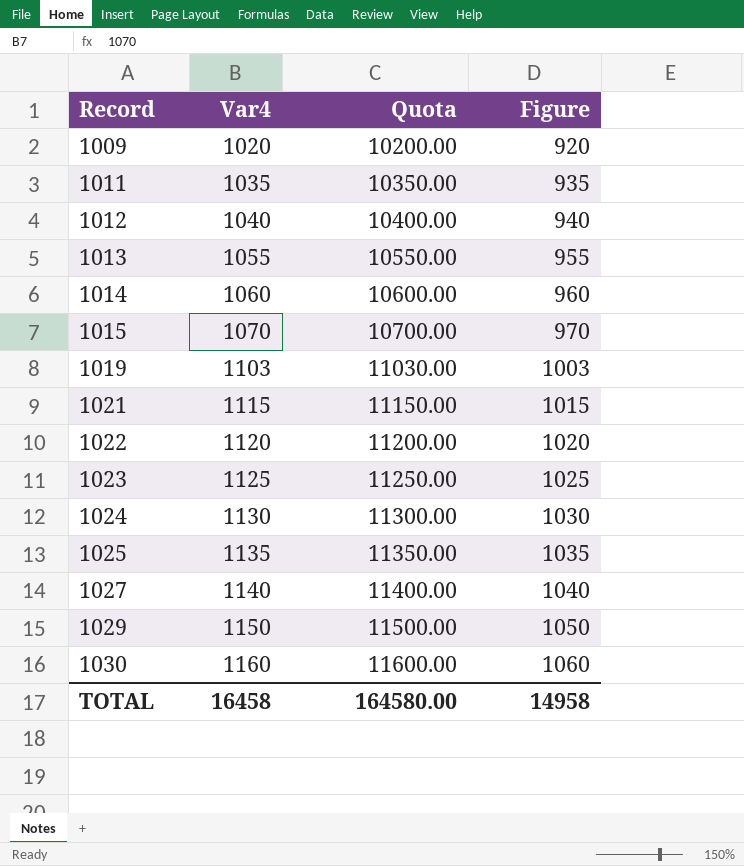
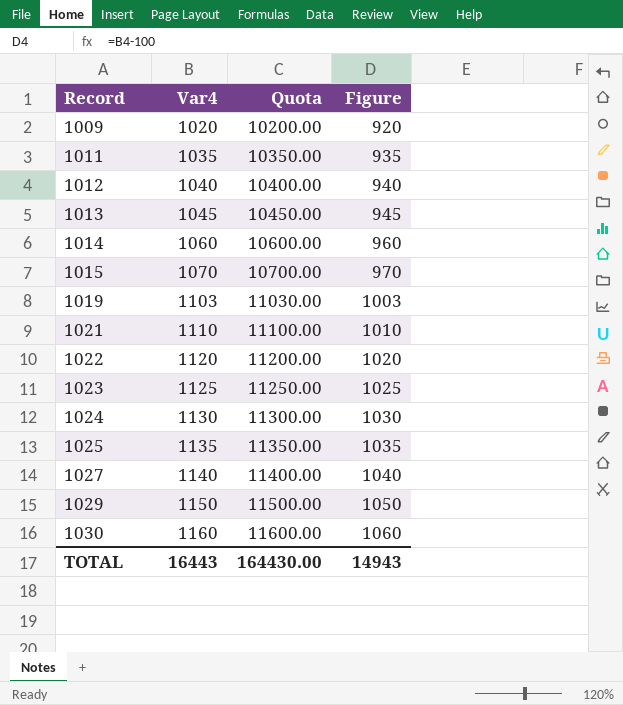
1013 | Var4: 1055 -> 1045
1013 | Quota: 10550.00 -> 10450.00
1013 | Figure: 955 -> 945
1021 | Var4: 1115 -> 1110
1021 | Quota: 11150.00 -> 11100.00
1021 | Figure: 1015 -> 1010
TOTAL | Var4: 16458 -> 16443
TOTAL | Quota: 164580.00 -> 164430.00
TOTAL | Figure: 14958 -> 14943

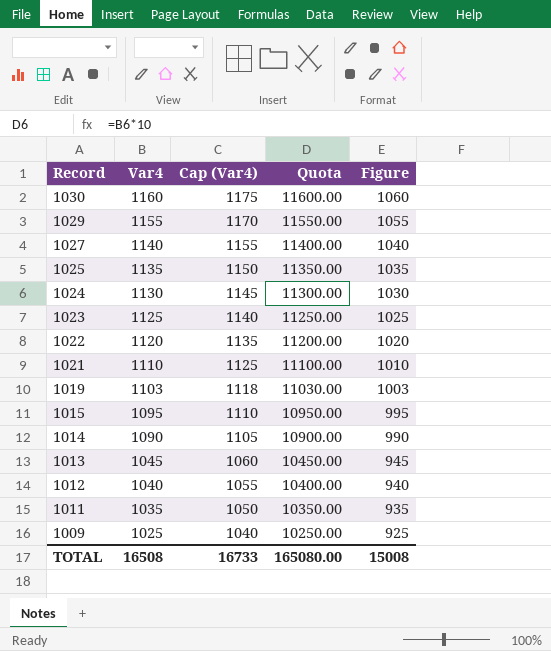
row order: Record ascending -> Record descending
column Cap (Var4) | formula: none -> [Var4] + 15
1029 | Var4: 1150 -> 1155
1029 | Quota: 11500.00 -> 11550.00
1029 | Figure: 1050 -> 1055
1015 | Var4: 1070 -> 1095
1015 | Quota: 10700.00 -> 10950.00
1015 | Figure: 970 -> 995
1014 | Var4: 1060 -> 1090
1014 | Quota: 10600.00 -> 10900.00
1014 | Figure: 960 -> 990
1009 | Var4: 1020 -> 1025
1009 | Quota: 10200.00 -> 10250.00
1009 | Figure: 920 -> 925
TOTAL | Var4: 16443 -> 16508
TOTAL | Quota: 164430.00 -> 165080.00
TOTAL | Figure: 14943 -> 15008

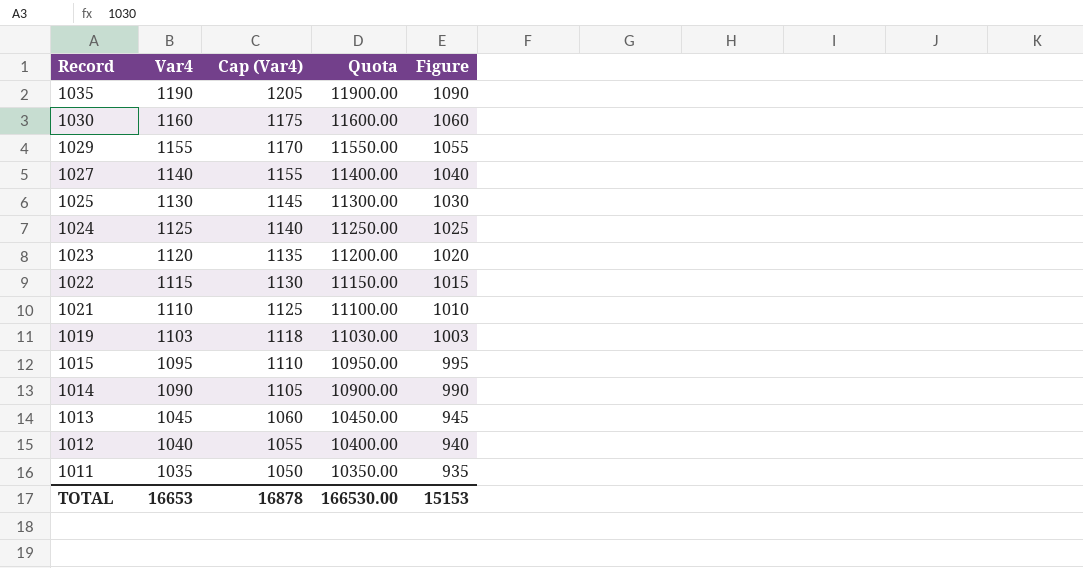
row 1009: 1025 | 1040 | 10250.00 | 925 -> none
row 1035: none -> 1190 | 1205 | 11900.00 | 1090
1025 | Var4: 1135 -> 1130
1025 | Cap (Var4): 1150 -> 1145
1025 | Quota: 11350.00 -> 11300.00
1025 | Figure: 1035 -> 1030
1024 | Var4: 1130 -> 1125
1024 | Cap (Var4): 1145 -> 1140
1024 | Quota: 11300.00 -> 11250.00
1024 | Figure: 1030 -> 1025
1023 | Var4: 1125 -> 1120
1023 | Cap (Var4): 1140 -> 1135
1023 | Quota: 11250.00 -> 11200.00
1023 | Figure: 1025 -> 1020
1022 | Var4: 1120 -> 1115
1022 | Cap (Var4): 1135 -> 1130
1022 | Quota: 11200.00 -> 11150.00
1022 | Figure: 1020 -> 1015
TOTAL | Var4: 16508 -> 16653
TOTAL | Cap (Var4): 16733 -> 16878
TOTAL | Quota: 165080.00 -> 166530.00
TOTAL | Figure: 15008 -> 15153

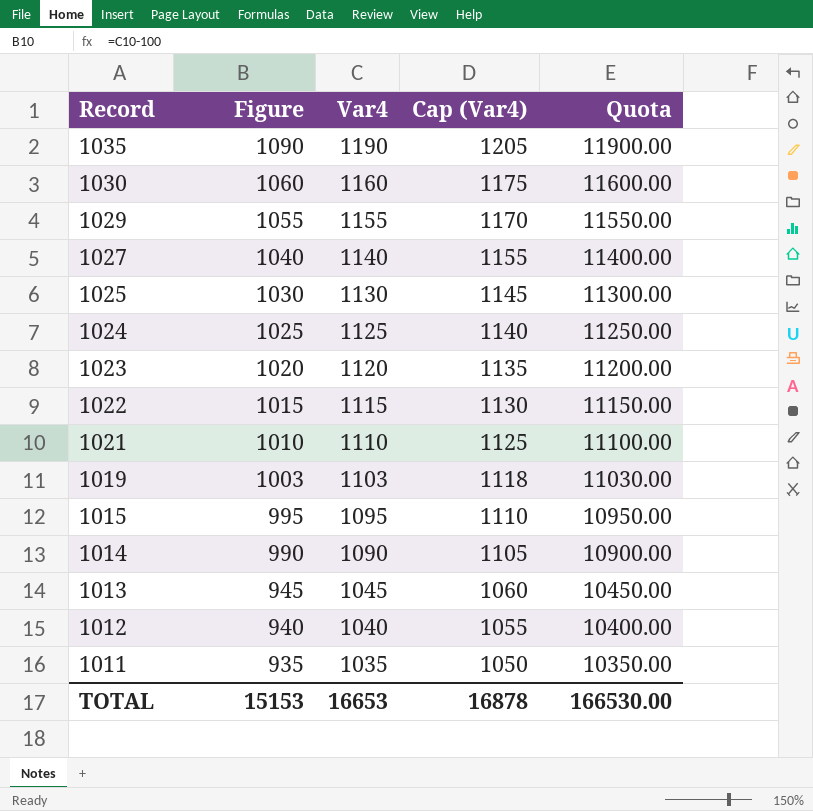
column Figure | position: 5 -> 2

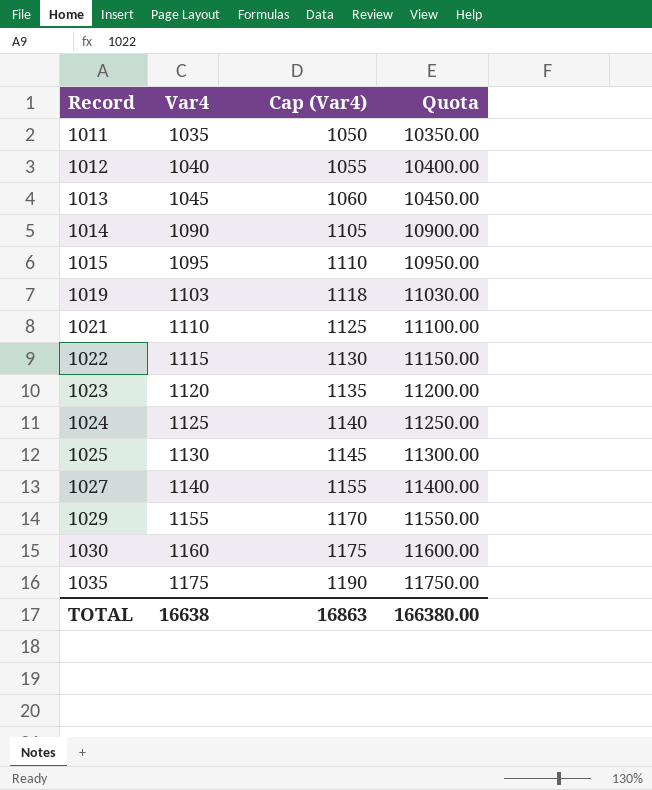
row order: Record descending -> Record ascending
column Figure | formula: [Var4] - 100 -> none
1035 | Var4: 1190 -> 1175
1035 | Cap (Var4): 1205 -> 1190
1035 | Quota: 11900.00 -> 11750.00
TOTAL | Var4: 16653 -> 16638
TOTAL | Cap (Var4): 16878 -> 16863
TOTAL | Quota: 166530.00 -> 166380.00

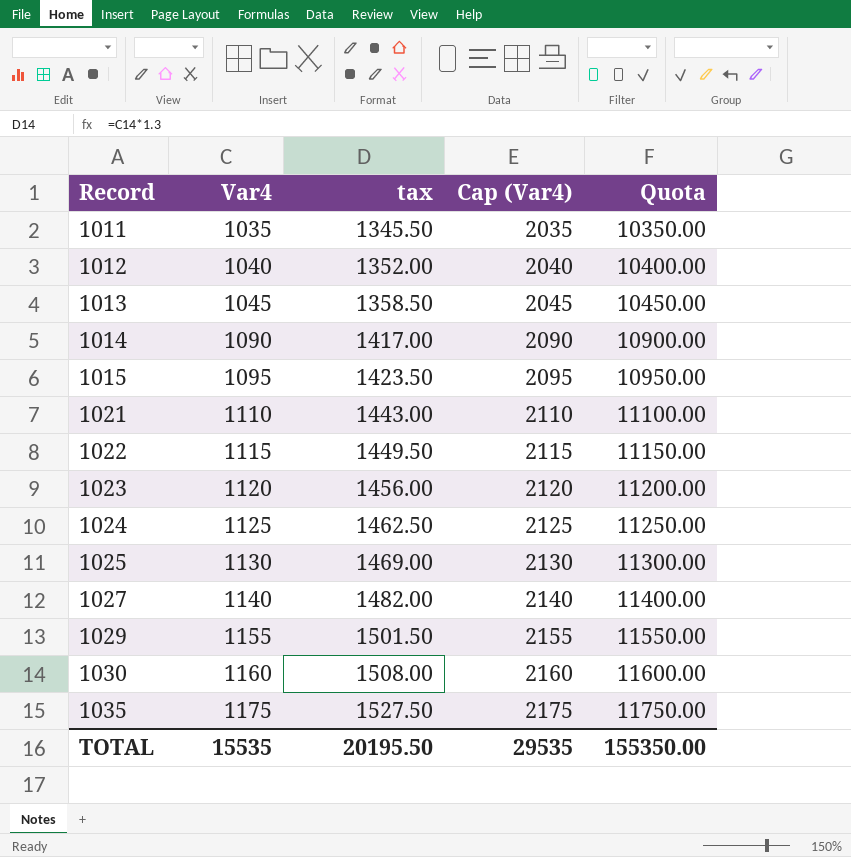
column tax | formula: none -> [Var4] * 1.3
column Cap (Var4) | formula: [Var4] + 15 -> [Var4] + 1000
row 1019: 1103 | 1118 | 11030.00 -> none
TOTAL | Var4: 16638 -> 15535
TOTAL | Cap (Var4): 16863 -> 29535
TOTAL | Quota: 166380.00 -> 155350.00

